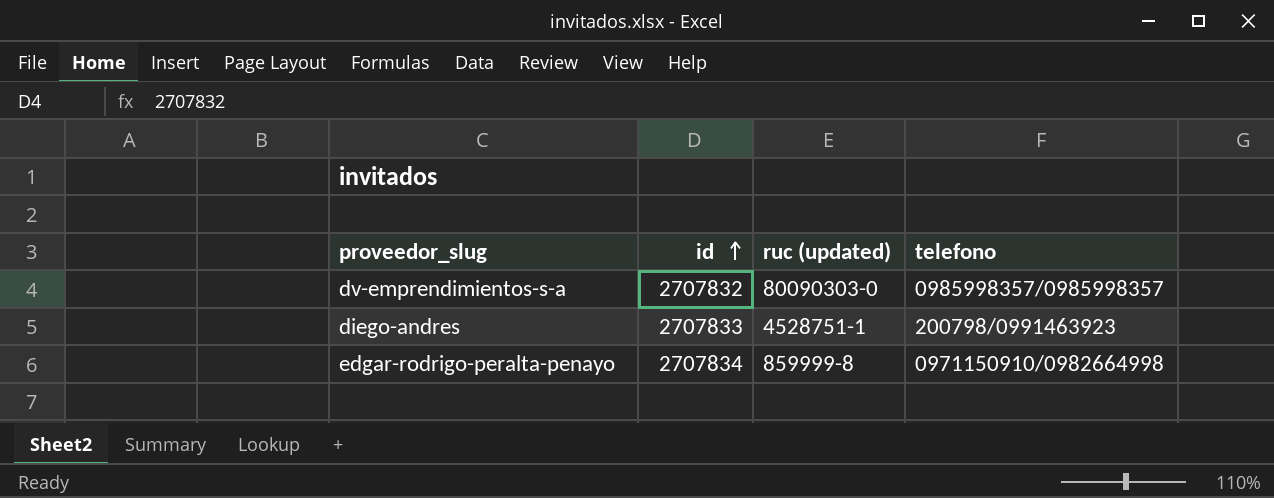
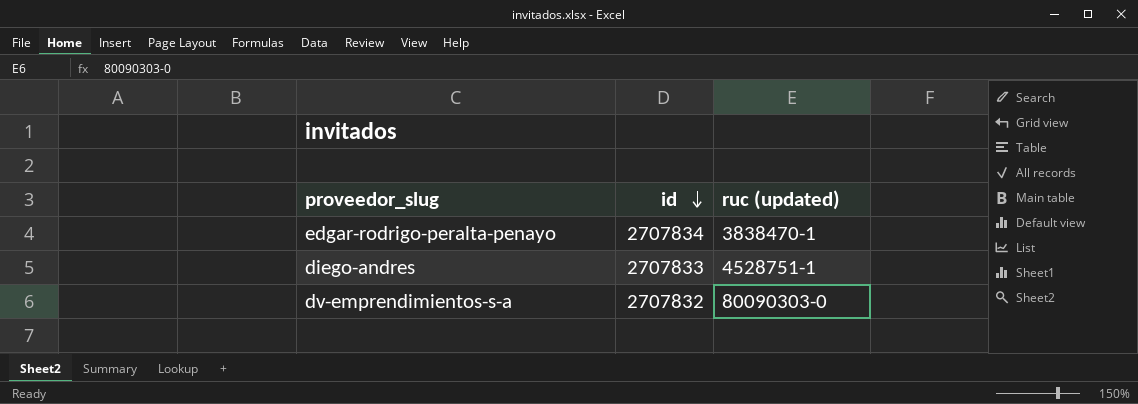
row order: id ascending -> id descending
column telefono | position: 4 -> none
edgar-rodrigo-peralta-penayo | ruc (updated): 859999-8 -> 3838470-1

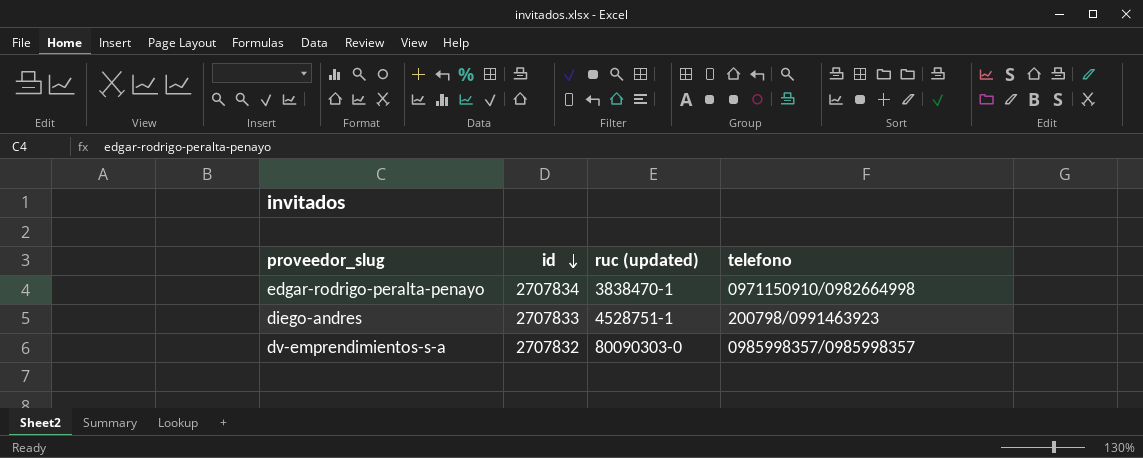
column telefono | position: none -> 4

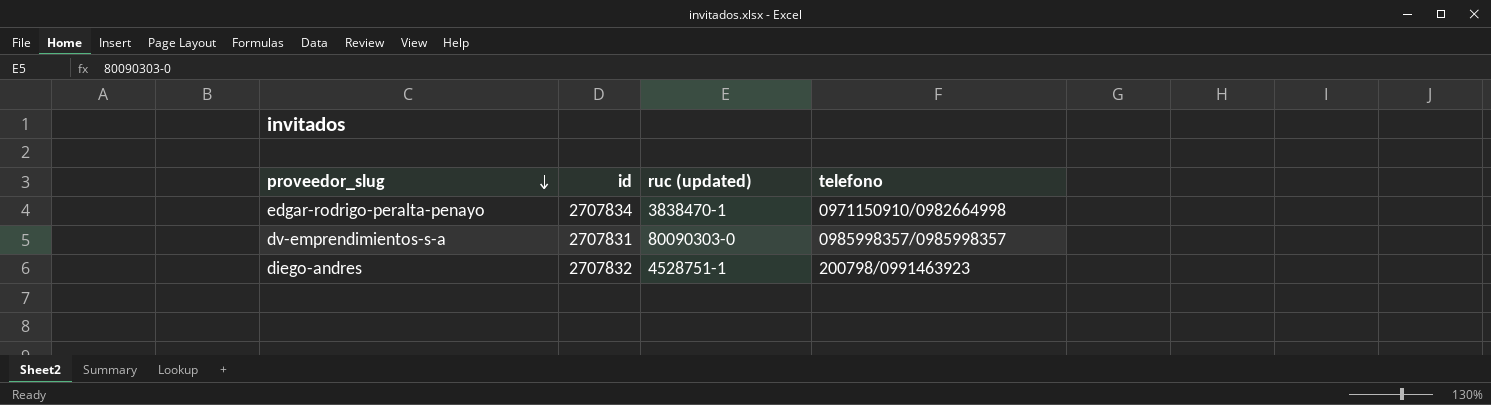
row order: id descending -> proveedor_slug descending
dv-emprendimientos-s-a | id: 2707832 -> 2707831
diego-andres | id: 2707833 -> 2707832

